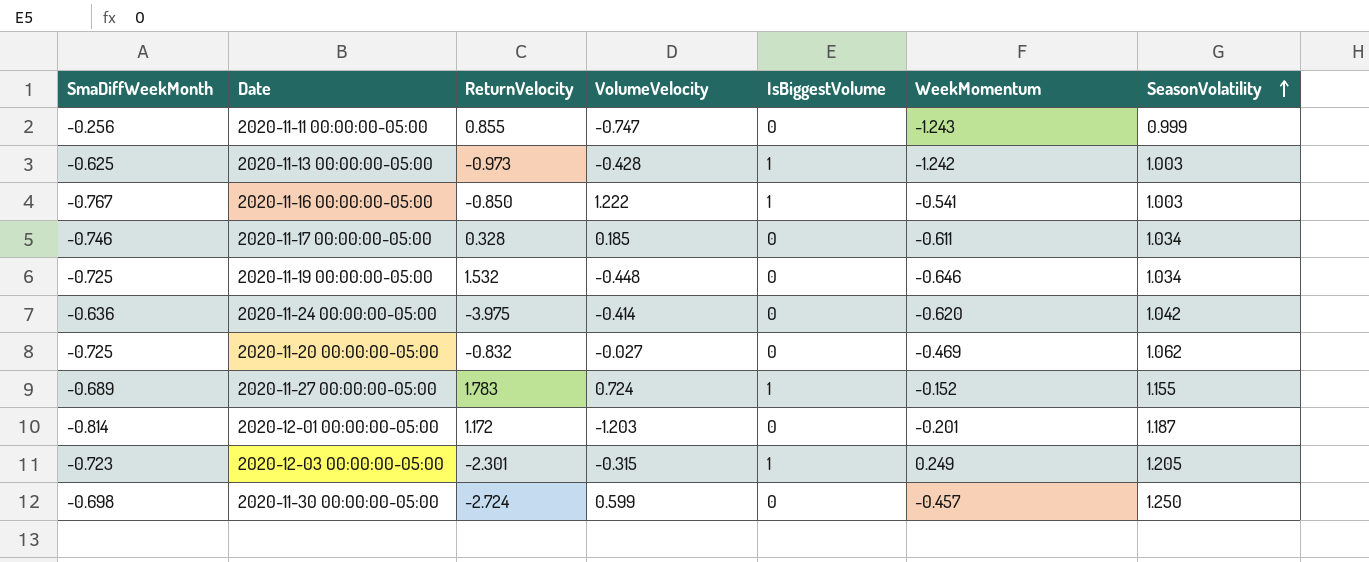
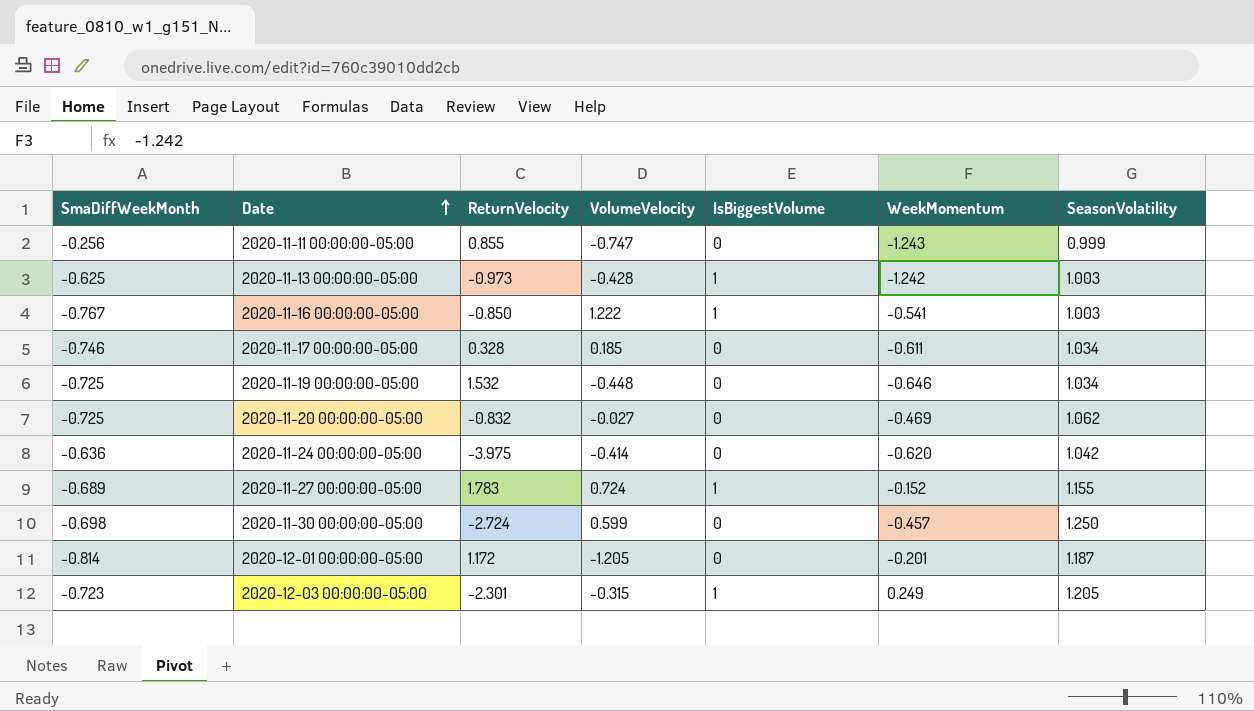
row order: SeasonVolatility ascending -> Date ascending
2020-12-01 00:00:00-05:00 | VolumeVelocity: -1.203 -> -1.205

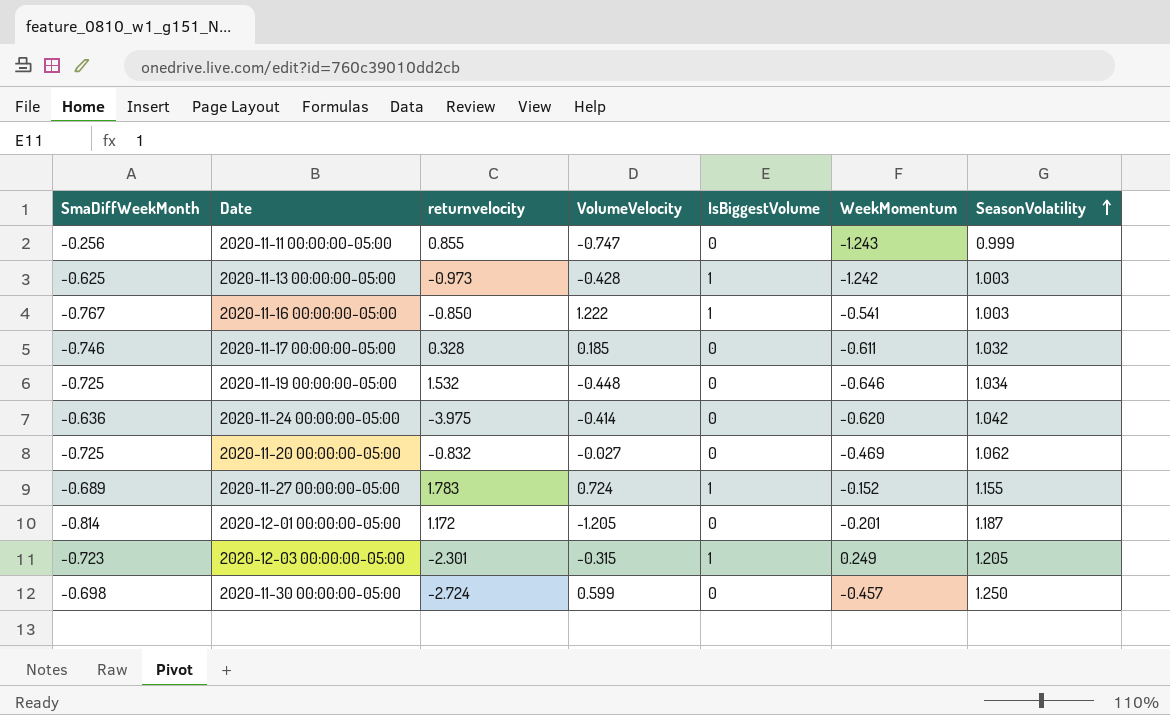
row order: Date ascending -> SeasonVolatility ascending
column name: ReturnVelocity -> returnvelocity
2020-11-17 00:00:00-05:00 | SeasonVolatility: 1.034 -> 1.032

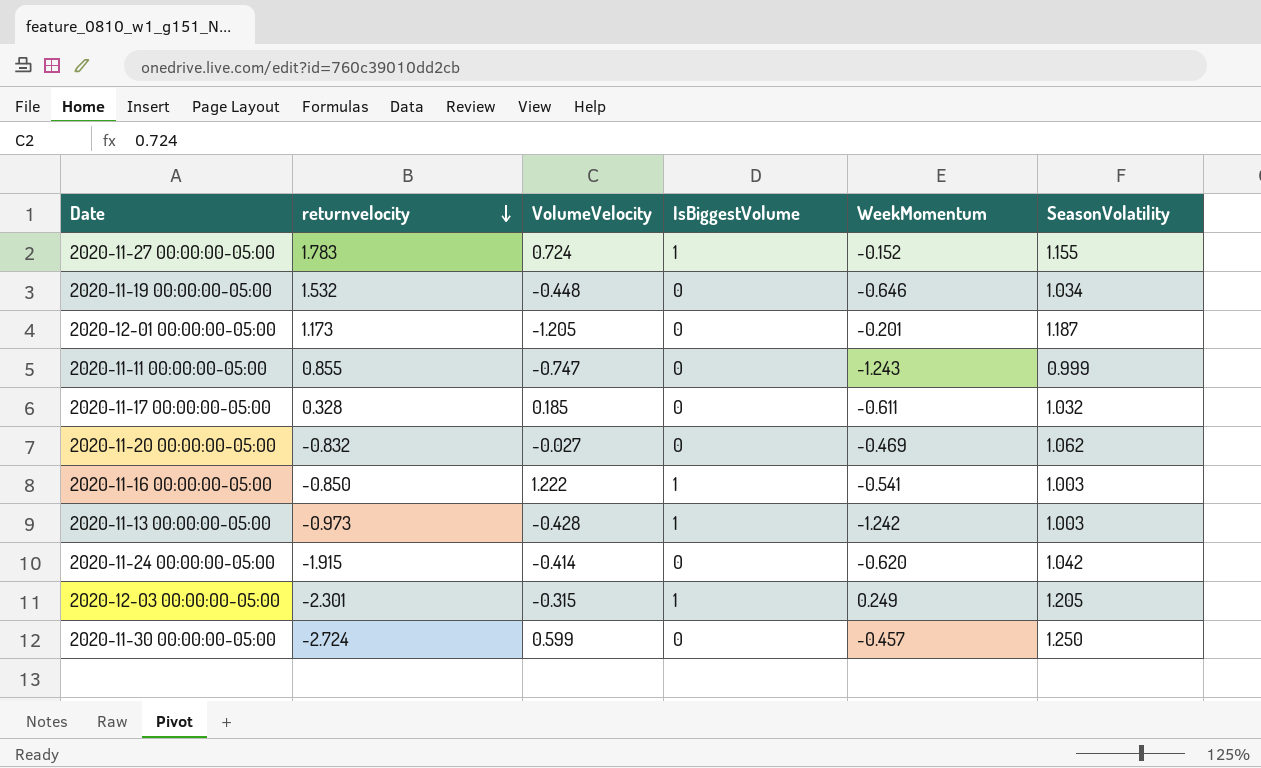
row order: SeasonVolatility ascending -> returnvelocity descending
column SmaDiffWeekMonth | position: 1 -> none
2020-12-01 00:00:00-05:00 | returnvelocity: 1.172 -> 1.173
2020-11-24 00:00:00-05:00 | returnvelocity: -3.975 -> -1.915

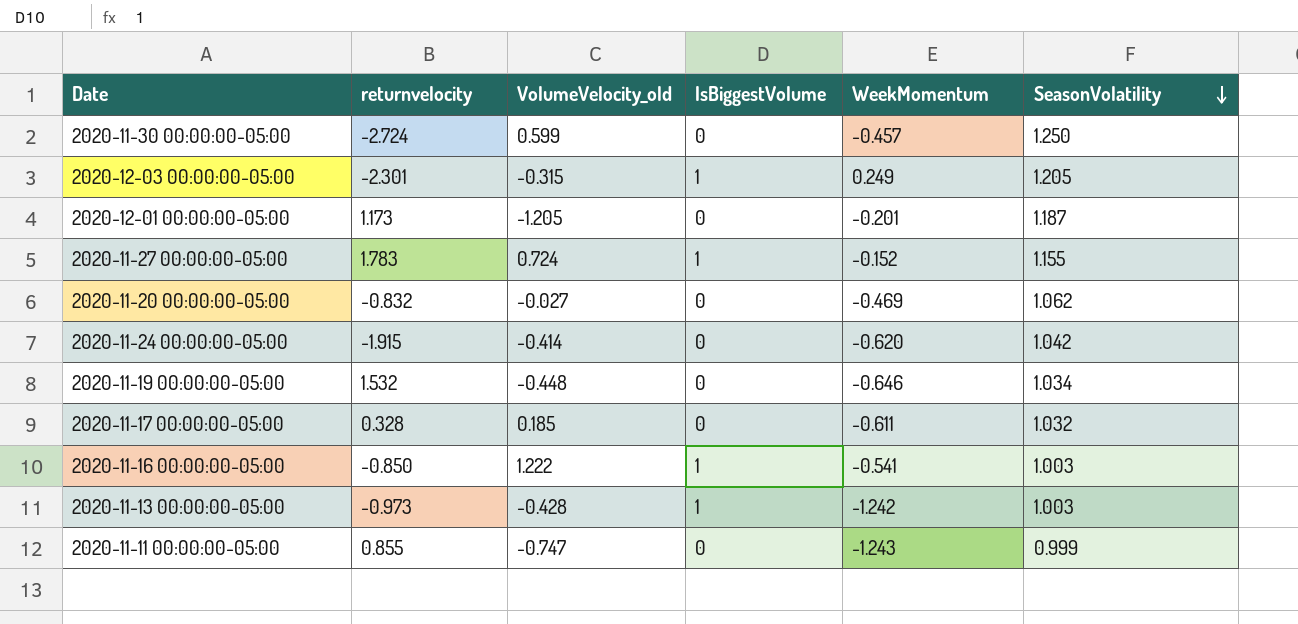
row order: returnvelocity descending -> SeasonVolatility descending
column name: VolumeVelocity -> VolumeVelocity_old

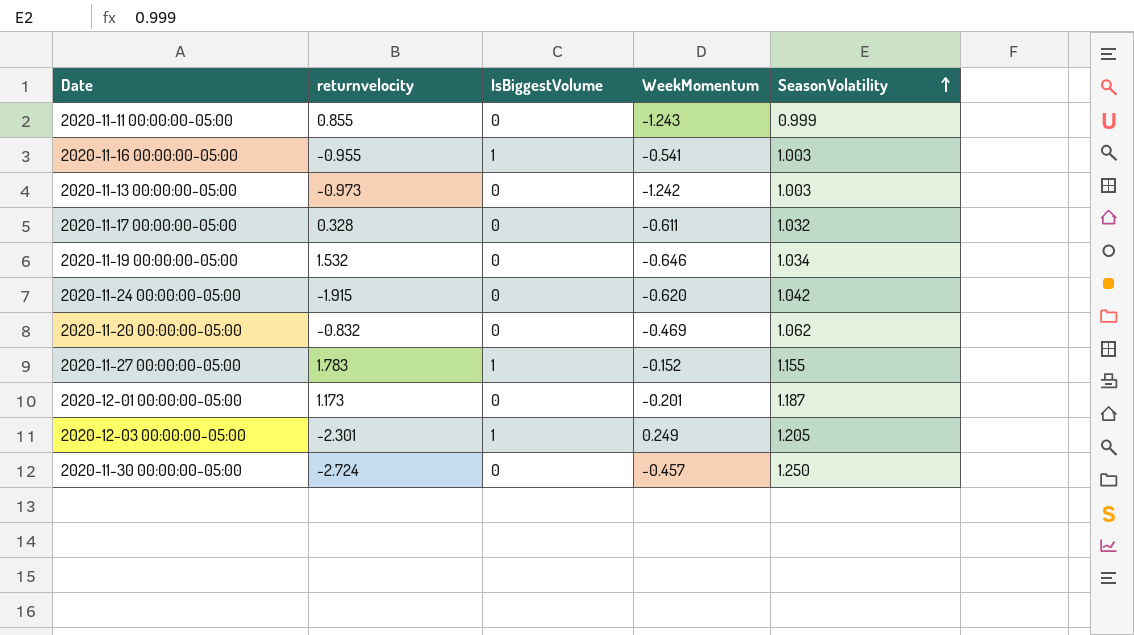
row order: SeasonVolatility descending -> SeasonVolatility ascending
column VolumeVelocity_old | position: 3 -> none
2020-11-16 00:00:00-05:00 | returnvelocity: -0.850 -> -0.955
2020-11-13 00:00:00-05:00 | IsBiggestVolume: 1 -> 0

